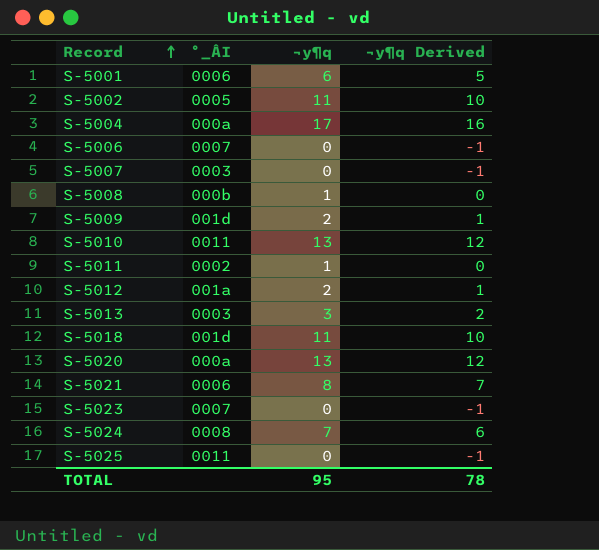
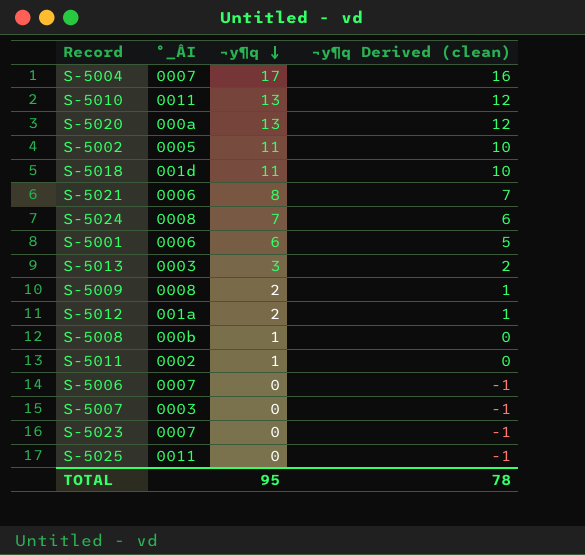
row order: Record ascending -> ¬y¶q descending
column name: ¬y¶q Derived -> ¬y¶q Derived (clean)
S-5004 | °_ÂI: 000a -> 0007
S-5009 | °_ÂI: 001d -> 0008

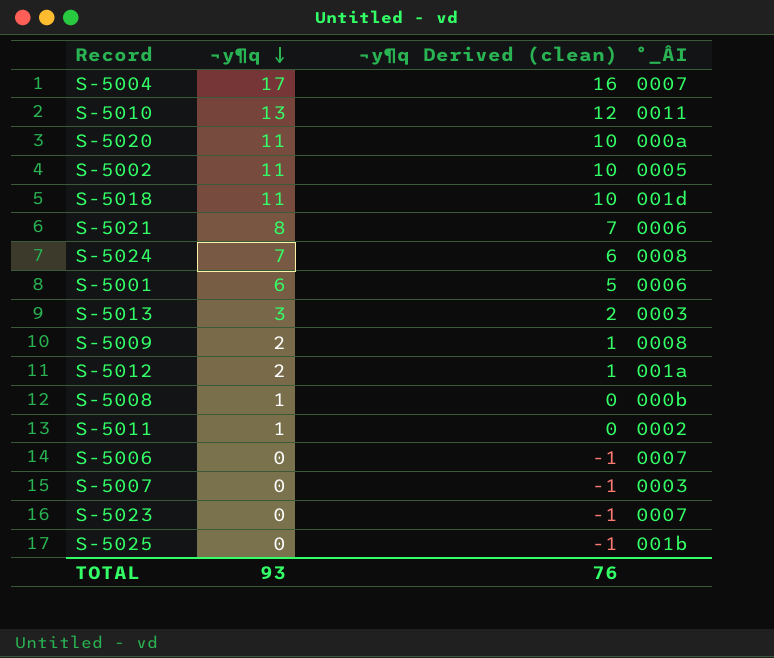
column °_ÂI | position: 2 -> 4
S-5020 | ¬y¶q: 13 -> 11
S-5020 | ¬y¶q Derived (clean): 12 -> 10
S-5025 | °_ÂI: 0011 -> 001b
TOTAL | ¬y¶q: 95 -> 93
TOTAL | ¬y¶q Derived (clean): 78 -> 76

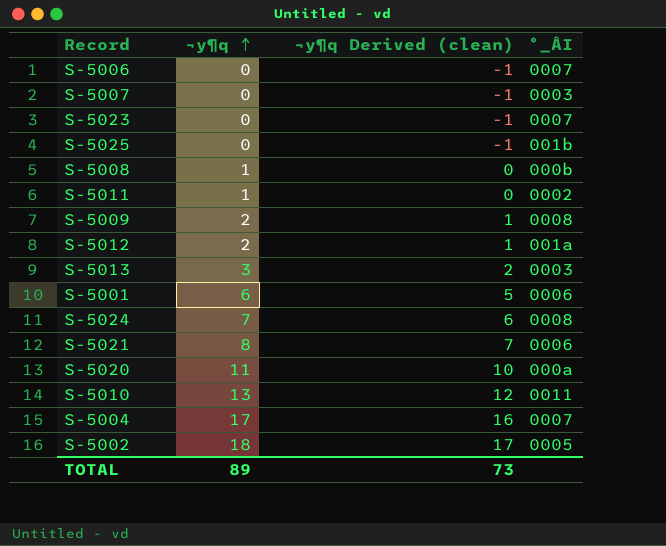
row order: ¬y¶q descending -> ¬y¶q ascending
row S-5018: 11 | 10 | 001d -> none
S-5002 | ¬y¶q: 11 -> 18
S-5002 | ¬y¶q Derived (clean): 10 -> 17
TOTAL | ¬y¶q: 93 -> 89
TOTAL | ¬y¶q Derived (clean): 76 -> 73

